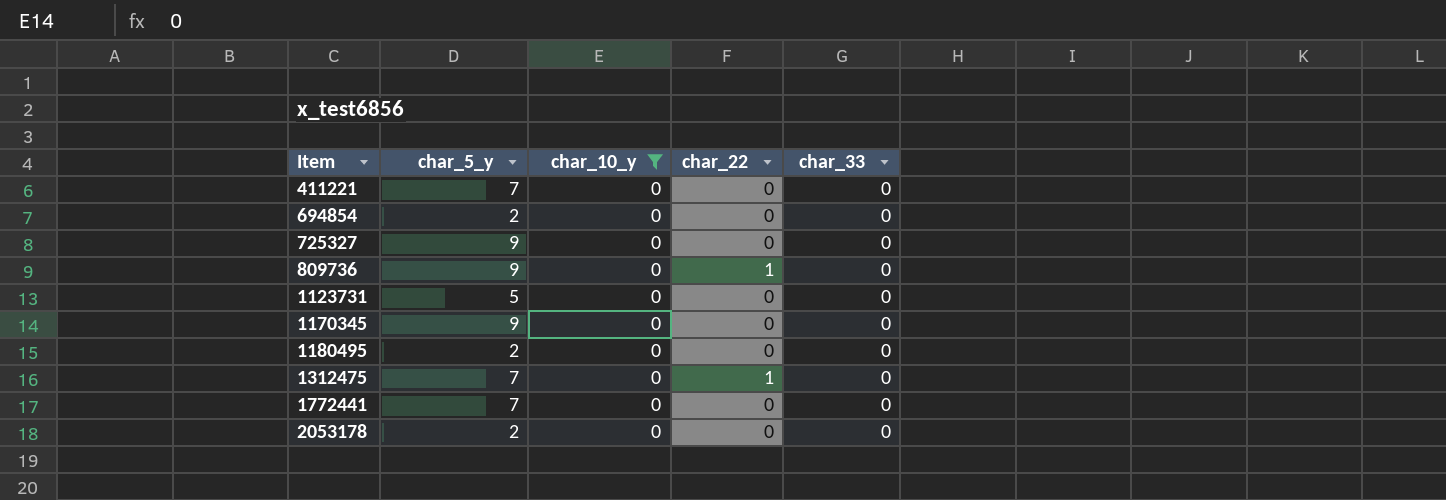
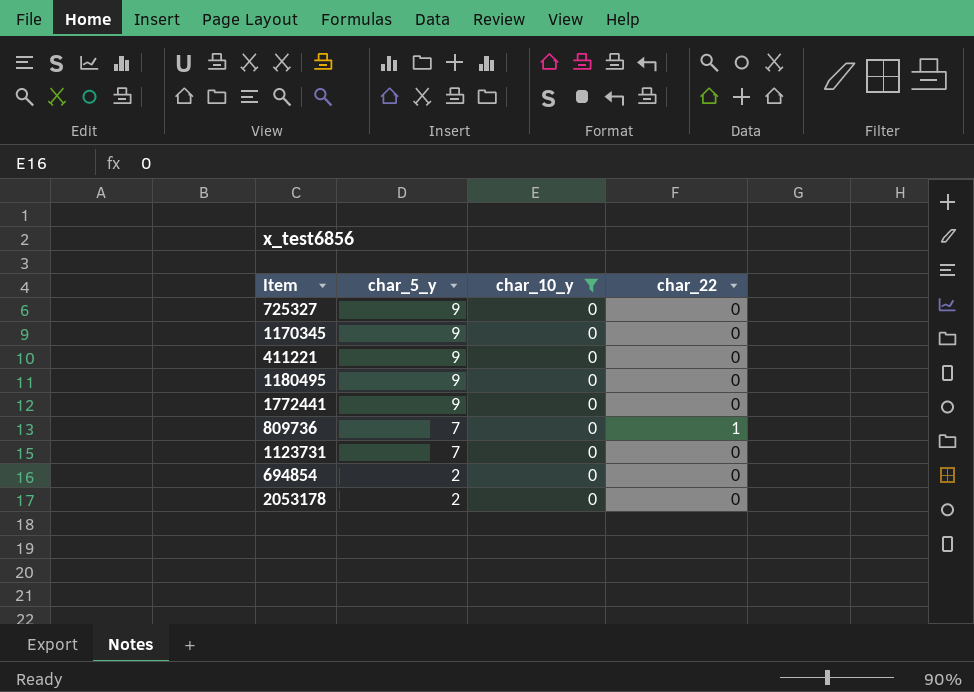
row order: Item ascending -> char_5_y descending
column char_33 | position: 5 -> none
row 1312475: 7 | 0 | 1 | 0 -> none
411221 | char_5_y: 7 -> 9
1180495 | char_5_y: 2 -> 9
1772441 | char_5_y: 7 -> 9
809736 | char_5_y: 9 -> 7
1123731 | char_5_y: 5 -> 7

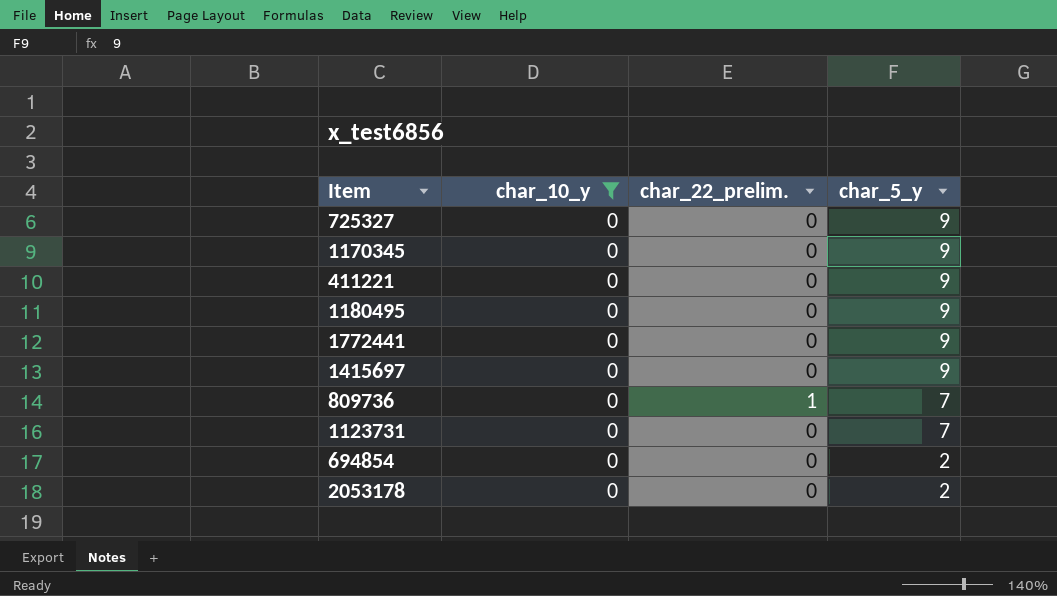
column name: char_22 -> char_22_prelim.
column char_5_y | position: 2 -> 4
row 1415697: none -> 0 | 0 | 9

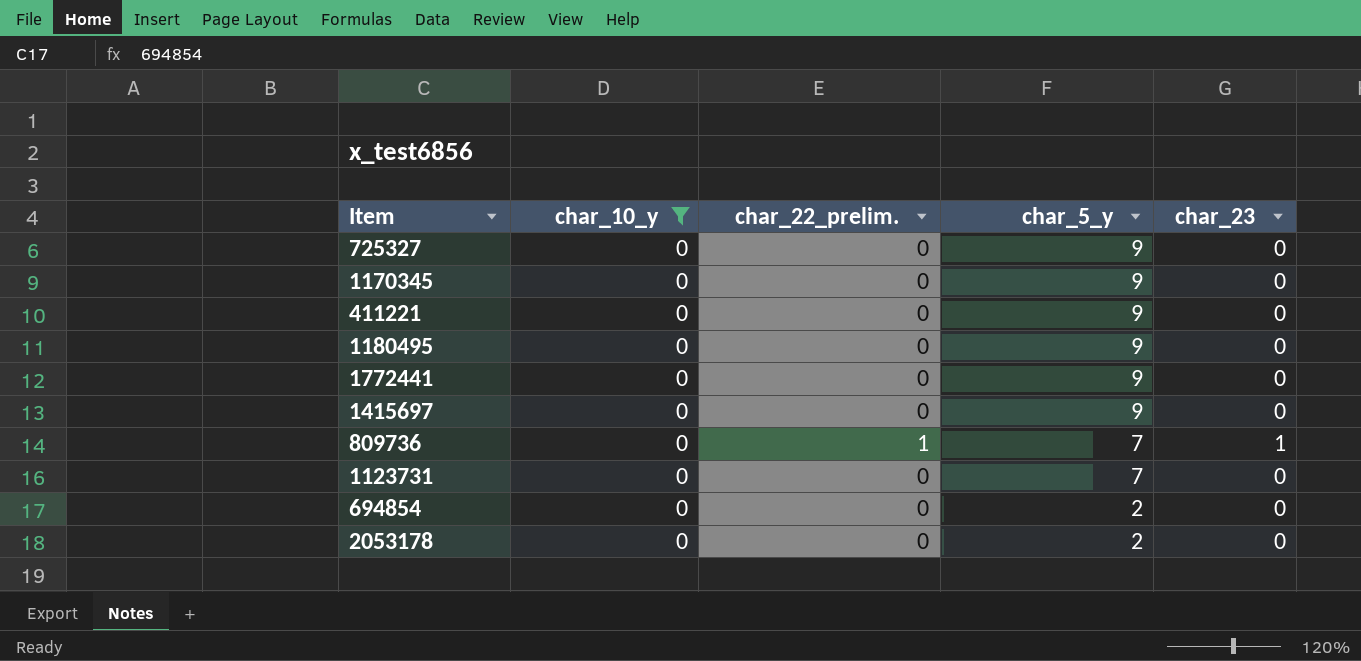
column char_23 | position: none -> 5

